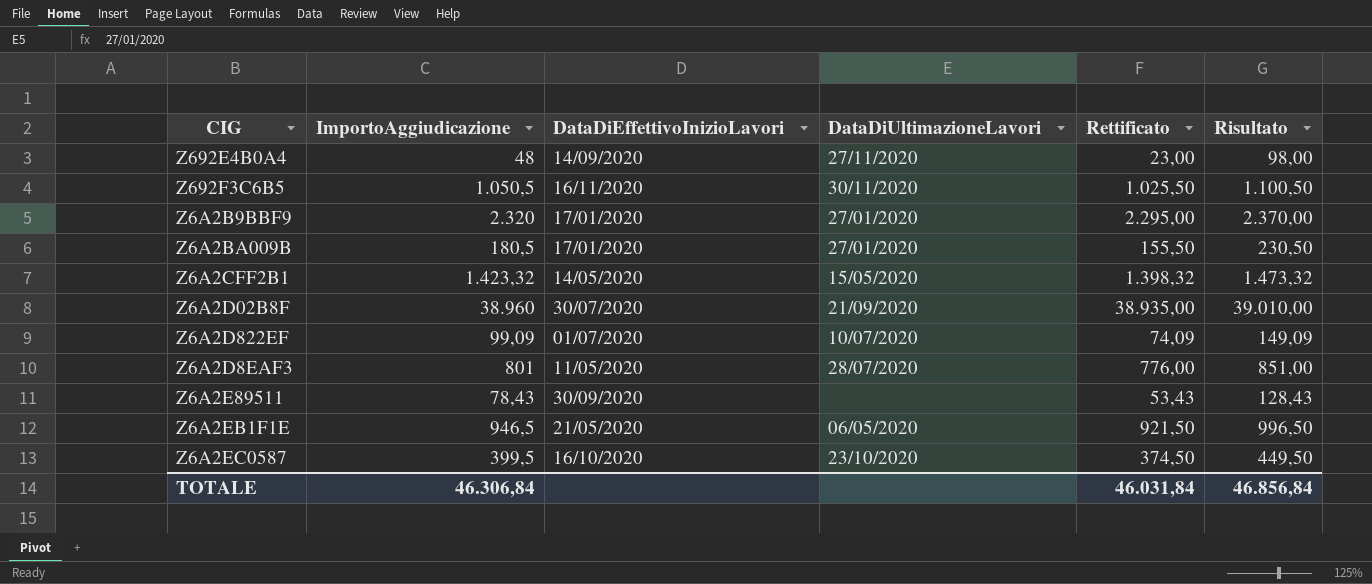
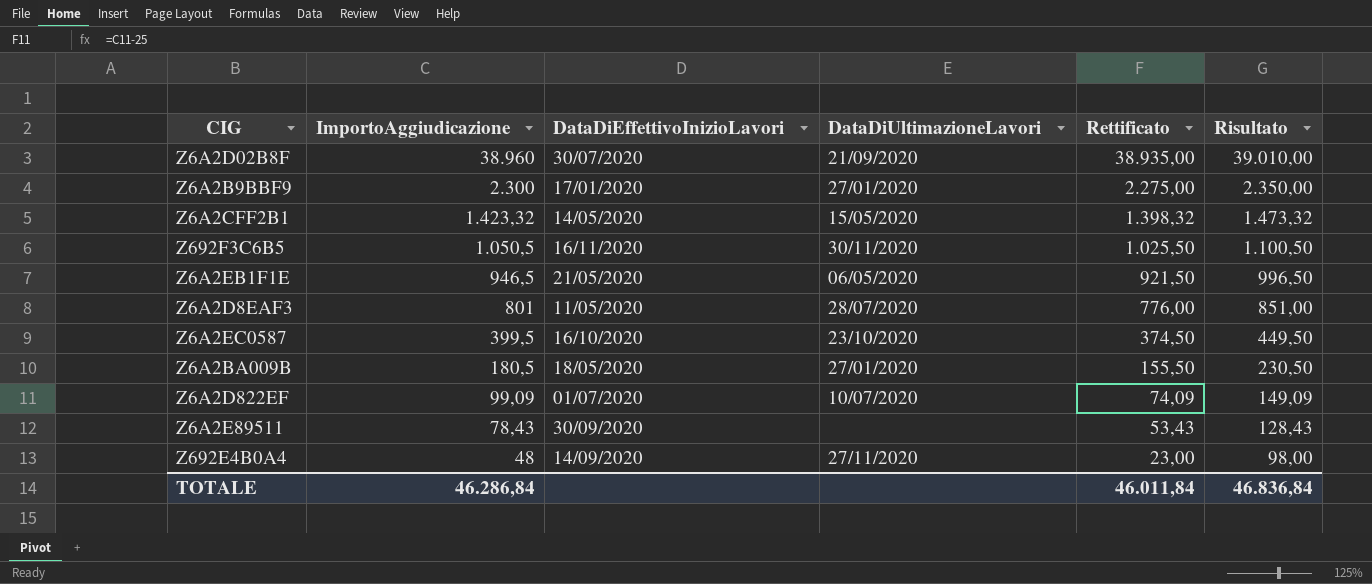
row order: none -> ImportoAggiudicazione descending
Z6A2B9BBF9 | ImportoAggiudicazione: 2.320 -> 2.300
Z6A2B9BBF9 | Rettificato: 2.295,00 -> 2.275,00
Z6A2B9BBF9 | Risultato: 2.370,00 -> 2.350,00
Z6A2BA009B | DataDiEffettivoInizioLavori: 17/01/2020 -> 18/05/2020
TOTALE | ImportoAggiudicazione: 46.306,84 -> 46.286,84
TOTALE | Rettificato: 46.031,84 -> 46.011,84
TOTALE | Risultato: 46.856,84 -> 46.836,84

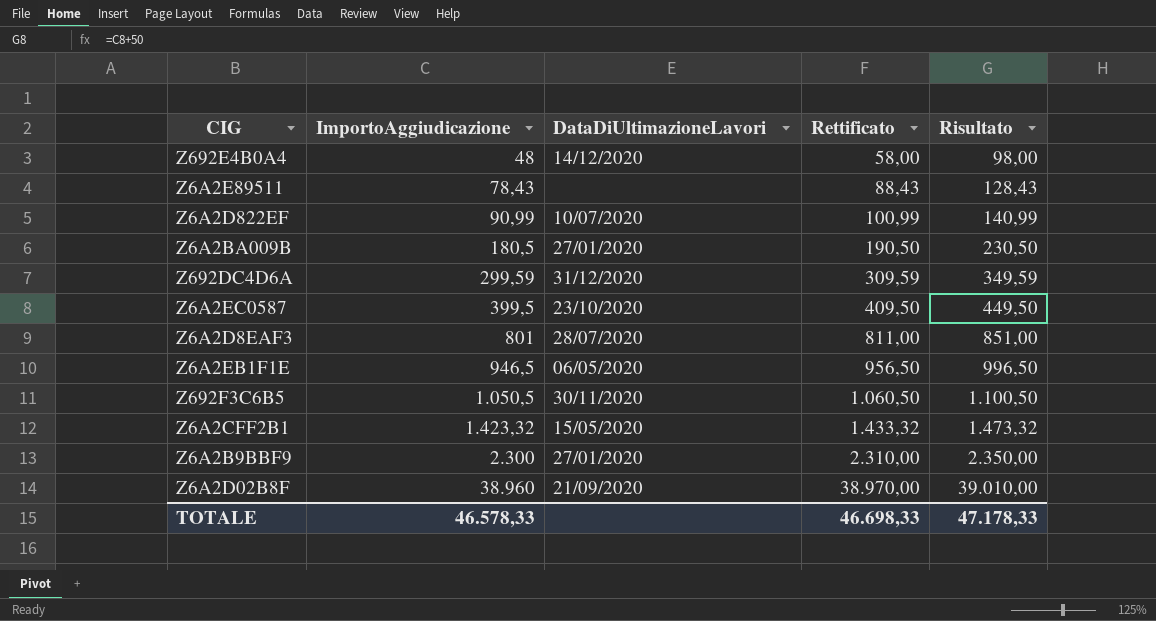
row order: ImportoAggiudicazione descending -> ImportoAggiudicazione ascending
column DataDiEffettivoInizioLavori | position: 3 -> none
column Rettificato | formula: [ImportoAggiudicazione] - 25 -> [ImportoAggiudicazione] + 10
Z692E4B0A4 | DataDiUltimazioneLavori: 27/11/2020 -> 14/12/2020
Z6A2D822EF | ImportoAggiudicazione: 99,09 -> 90,99
Z6A2D822EF | Risultato: 149,09 -> 140,99
row Z692DC4D6A: none -> 299,59 | 31/12/2020 | 309,59 | 349,59
TOTALE | ImportoAggiudicazione: 46.286,84 -> 46.578,33
TOTALE | Rettificato: 46.011,84 -> 46.698,33
TOTALE | Risultato: 46.836,84 -> 47.178,33

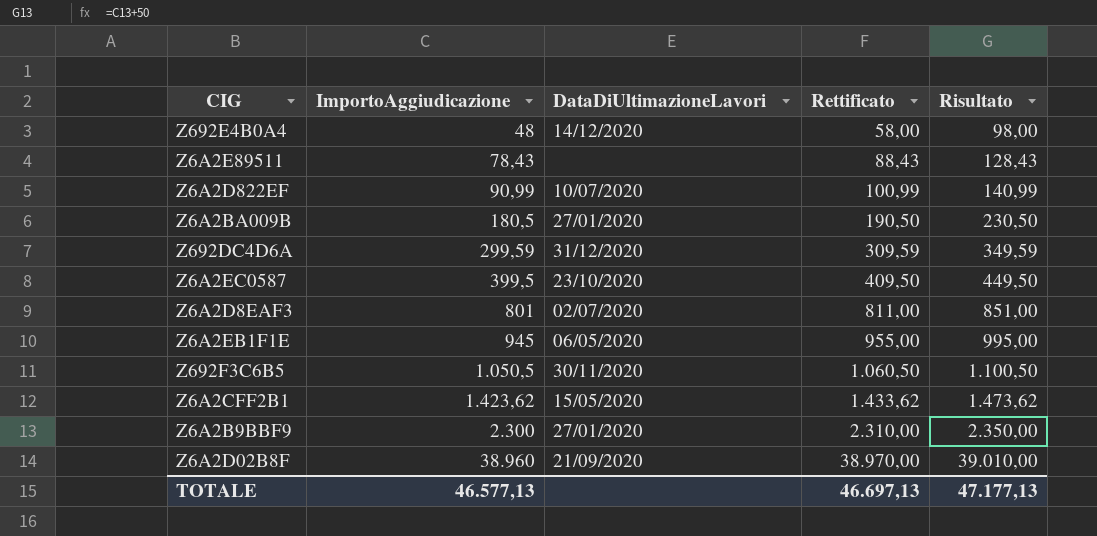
Z6A2D8EAF3 | DataDiUltimazioneLavori: 28/07/2020 -> 02/07/2020
Z6A2EB1F1E | ImportoAggiudicazione: 946,5 -> 945
Z6A2EB1F1E | Rettificato: 956,50 -> 955,00
Z6A2EB1F1E | Risultato: 996,50 -> 995,00
Z6A2CFF2B1 | ImportoAggiudicazione: 1.423,32 -> 1.423,62
Z6A2CFF2B1 | Rettificato: 1.433,32 -> 1.433,62
Z6A2CFF2B1 | Risultato: 1.473,32 -> 1.473,62
TOTALE | ImportoAggiudicazione: 46.578,33 -> 46.577,13
TOTALE | Rettificato: 46.698,33 -> 46.697,13
TOTALE | Risultato: 47.178,33 -> 47.177,13

